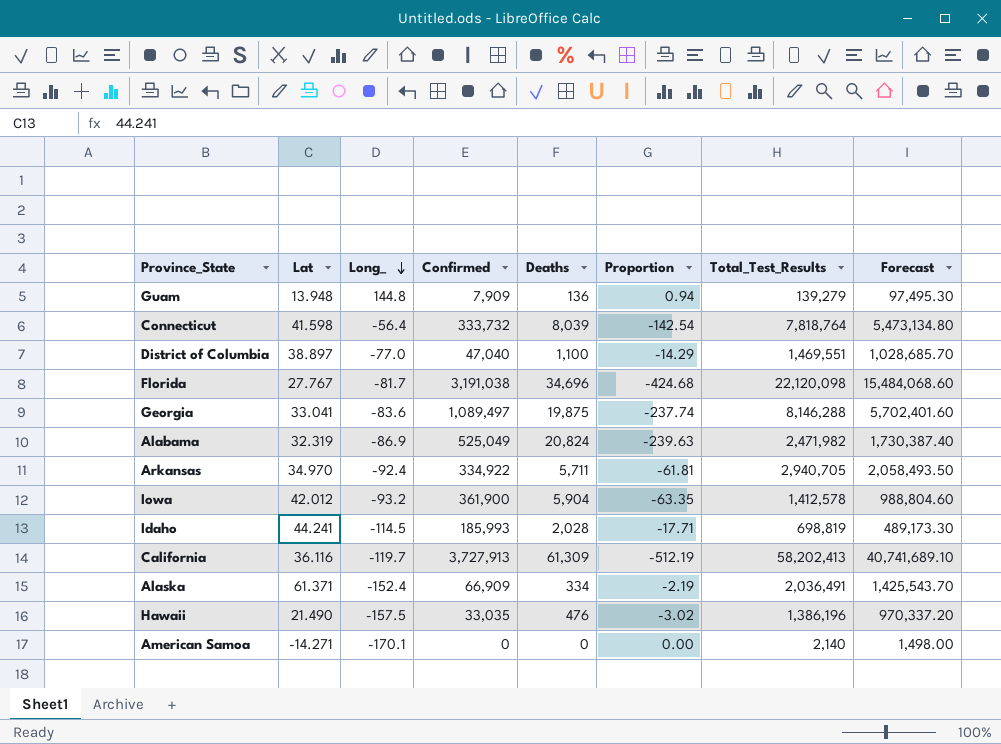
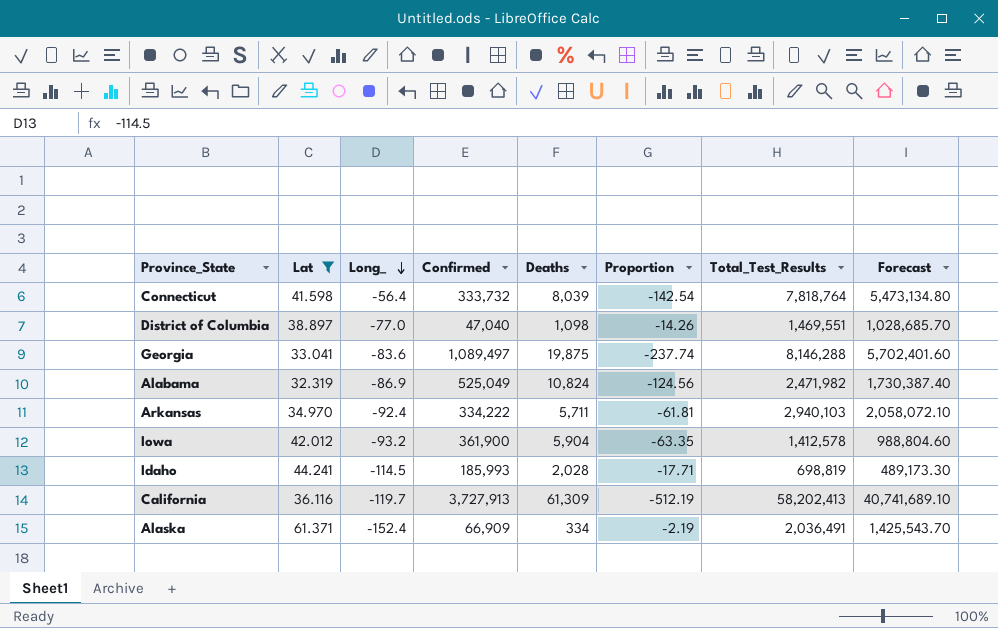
filter: none -> Lat >= 32.319
District of Columbia | Deaths: 1,100 -> 1,098
District of Columbia | Proportion: -14.29 -> -14.26
Alabama | Deaths: 20,824 -> 10,824
Alabama | Proportion: -239.63 -> -124.56
Arkansas | Confirmed: 334,922 -> 334,222
Arkansas | Total_Test_Results: 2,940,705 -> 2,940,103
Arkansas | Forecast: 2,058,493.50 -> 2,058,072.10

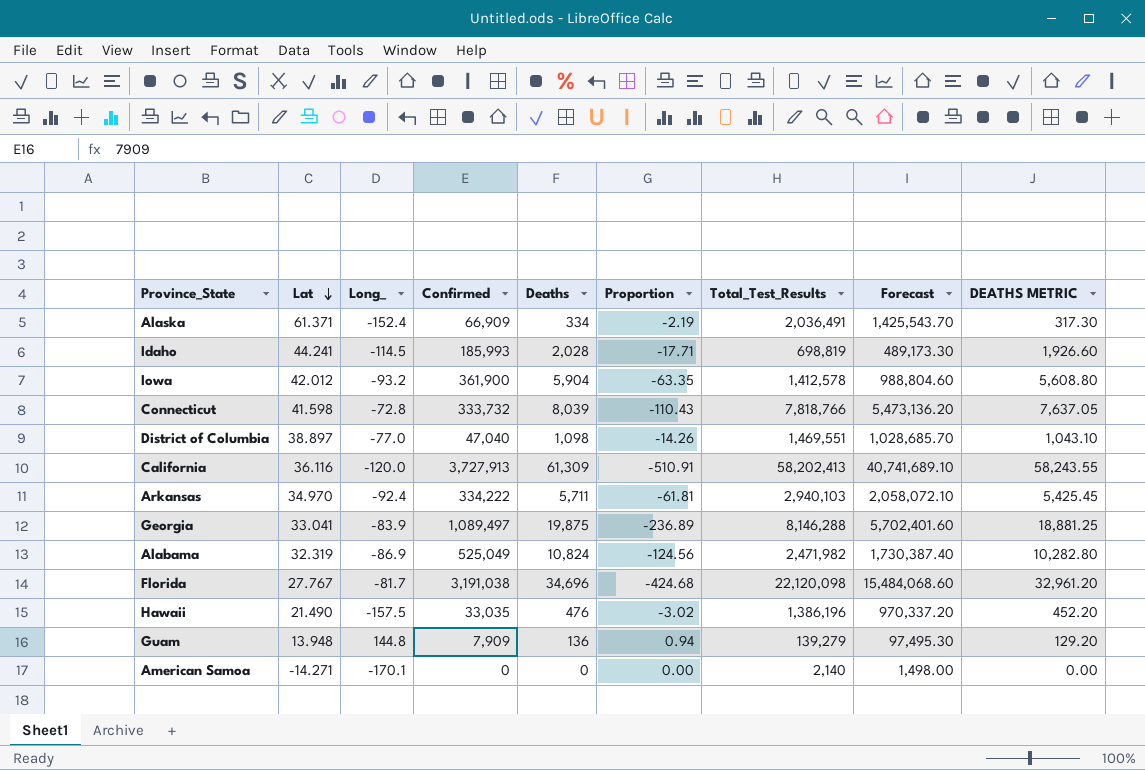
filter: Lat >= 32.319 -> none
row order: Long_ descending -> Lat descending
column DEATHS METRIC | formula: none -> [Deaths] * 0.95
Connecticut | Long_: -56.4 -> -72.8
Connecticut | Proportion: -142.54 -> -110.43
Connecticut | Total_Test_Results: 7,818,764 -> 7,818,766
Connecticut | Forecast: 5,473,134.80 -> 5,473,136.20
California | Long_: -119.7 -> -120.0
California | Proportion: -512.19 -> -510.91
Georgia | Long_: -83.6 -> -83.9
Georgia | Proportion: -237.74 -> -236.89

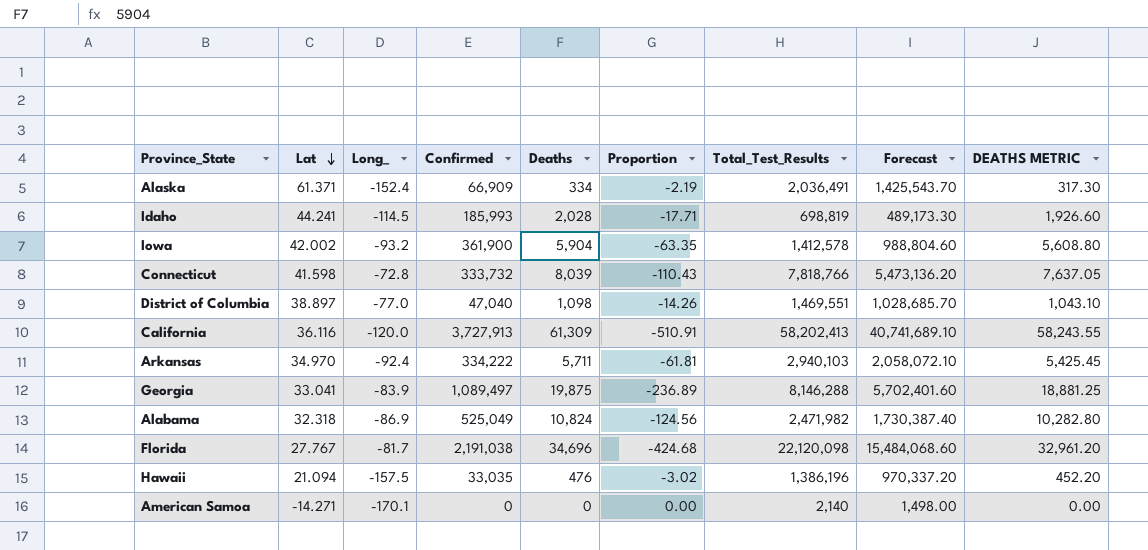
row Guam: 13.948 | 144.8 | 7,909 | 136 | 0.94 | 139,279 | 97,495.30 | 129.20 -> none
Iowa | Lat: 42.012 -> 42.002
Alabama | Lat: 32.319 -> 32.318
Florida | Confirmed: 3,191,038 -> 2,191,038
Hawaii | Lat: 21.490 -> 21.094

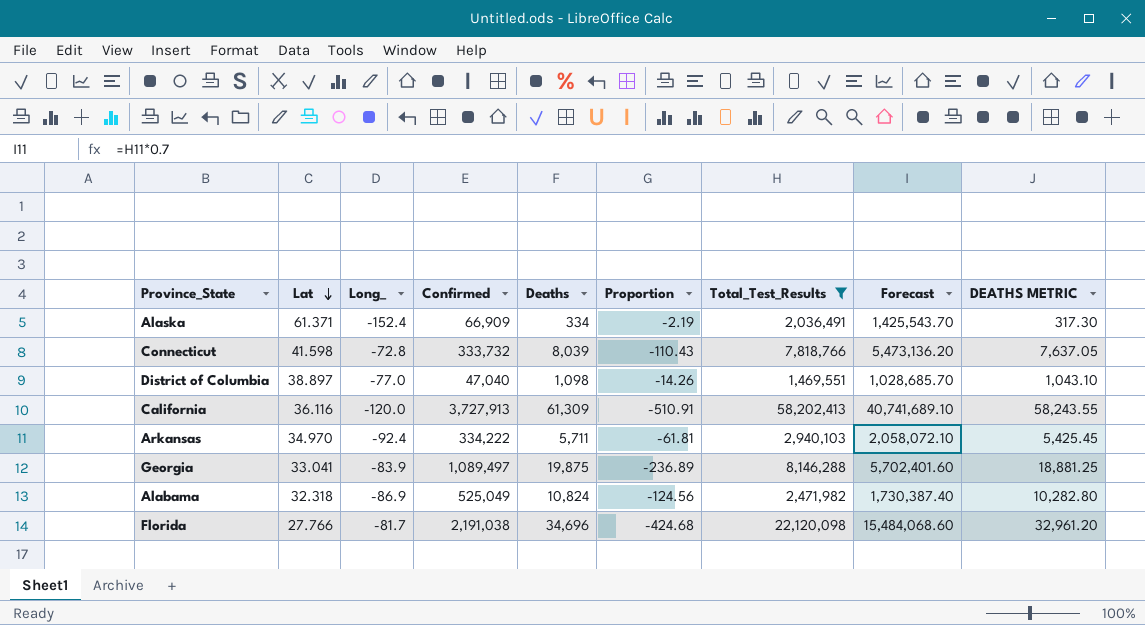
filter: none -> Total_Test_Results >= 1,469,551
Florida | Lat: 27.767 -> 27.766

